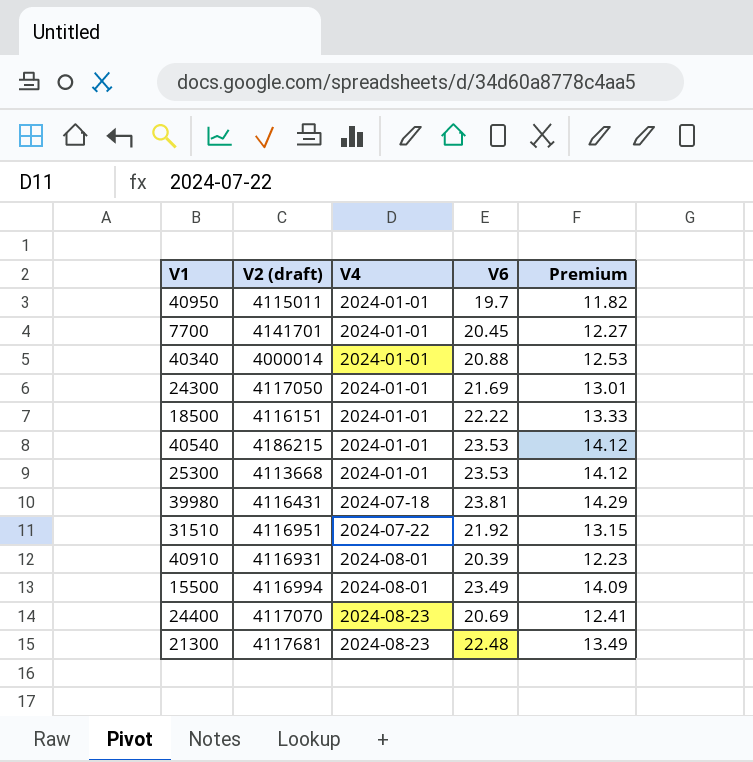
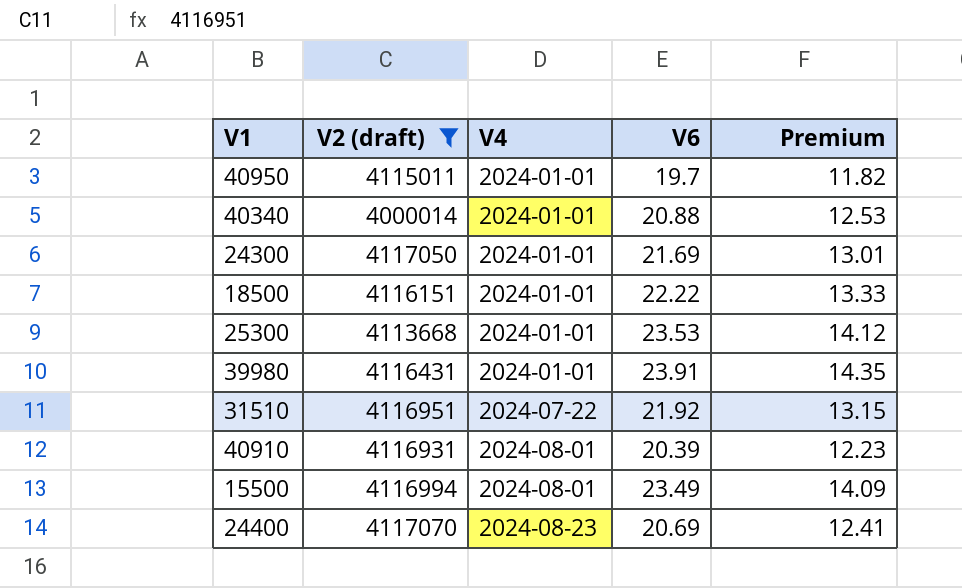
filter: none -> V2 (draft) <= 4117070
39980 | V4: 2024-07-18 -> 2024-01-01
39980 | V6: 23.81 -> 23.91
39980 | Premium: 14.29 -> 14.35

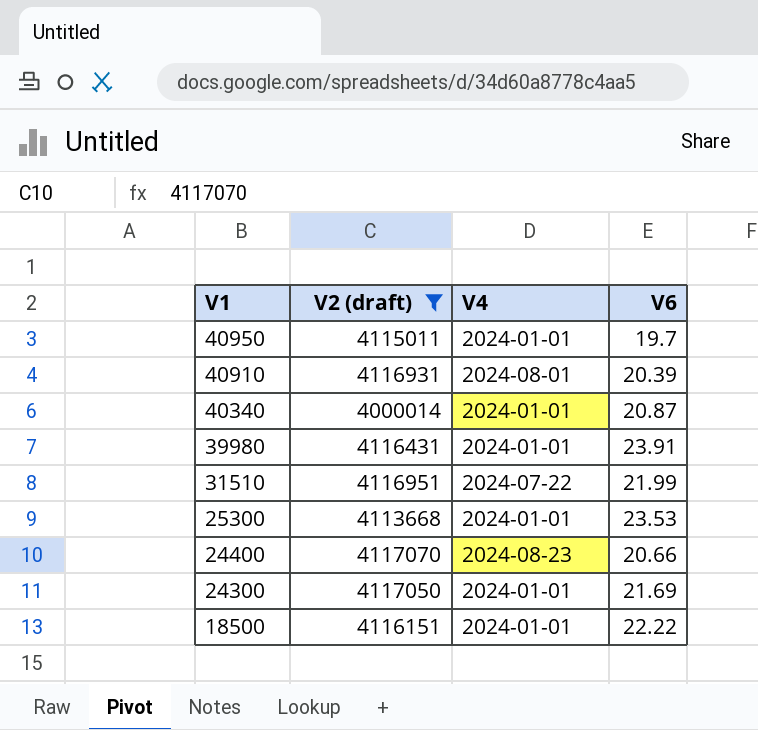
row order: V4 ascending -> V1 descending
column Premium | formula: [V6] * 0.6 -> none
row 15500: 4116994 | 2024-08-01 | 23.49 | 14.09 -> none
40340 | V6: 20.88 -> 20.87
31510 | V6: 21.92 -> 21.99
24400 | V6: 20.69 -> 20.66

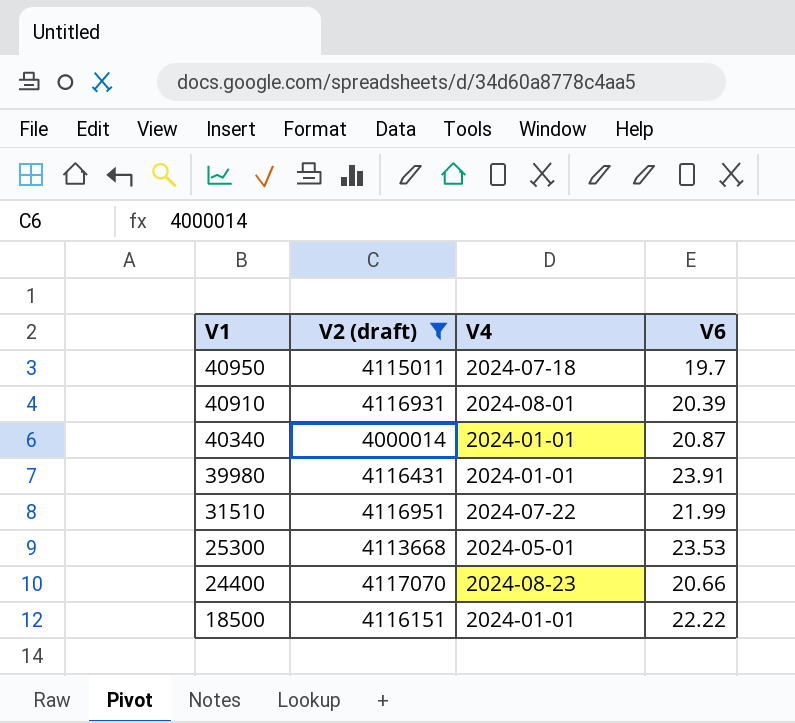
row 24300: 4117050 | 2024-01-01 | 21.69 -> none
40950 | V4: 2024-01-01 -> 2024-07-18
25300 | V4: 2024-01-01 -> 2024-05-01

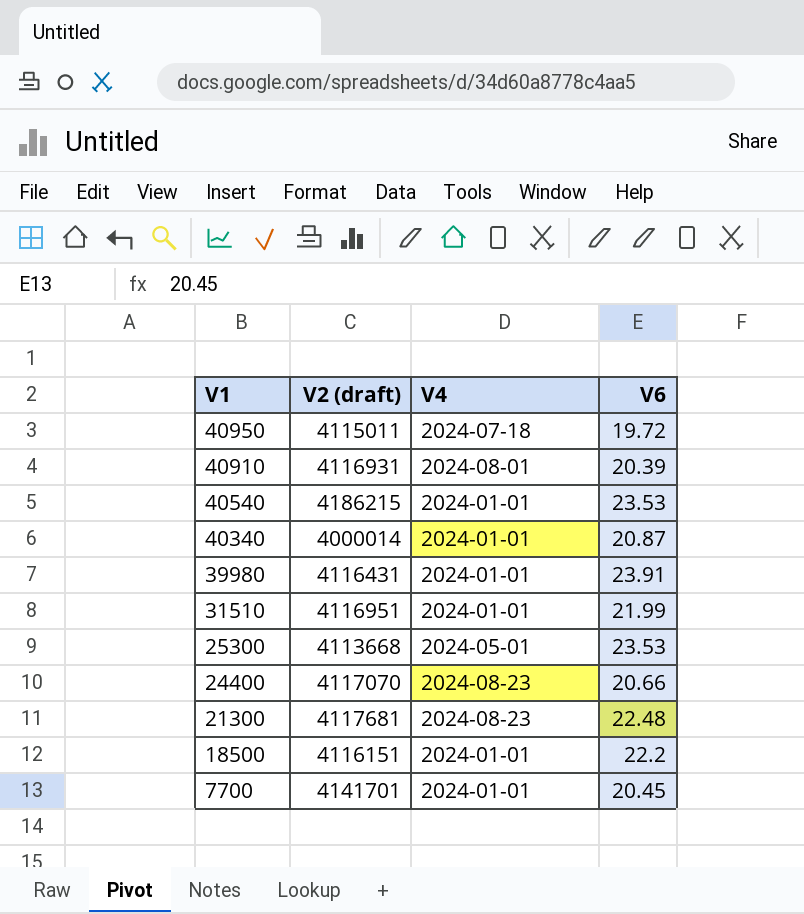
filter: V2 (draft) <= 4117070 -> none
40950 | V6: 19.7 -> 19.72
31510 | V4: 2024-07-22 -> 2024-01-01
18500 | V6: 22.22 -> 22.2

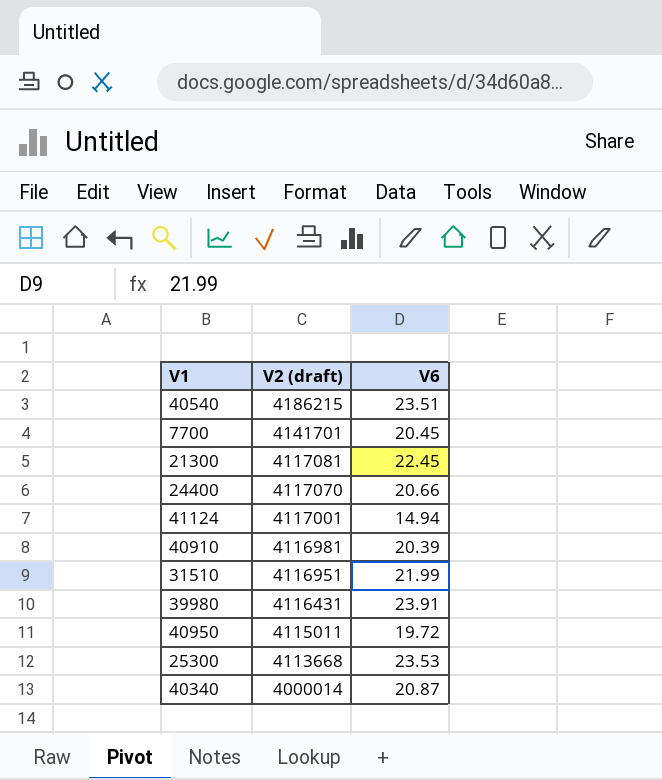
row order: V1 descending -> V2 (draft) descending
column V4 | position: 3 -> none
row 18500: 4116151 | 2024-01-01 | 22.2 -> none
40540 | V6: 23.53 -> 23.51
21300 | V2 (draft): 4117681 -> 4117081
21300 | V6: 22.48 -> 22.45
row 41124: none -> 4117001 | 14.94
40910 | V2 (draft): 4116931 -> 4116981

